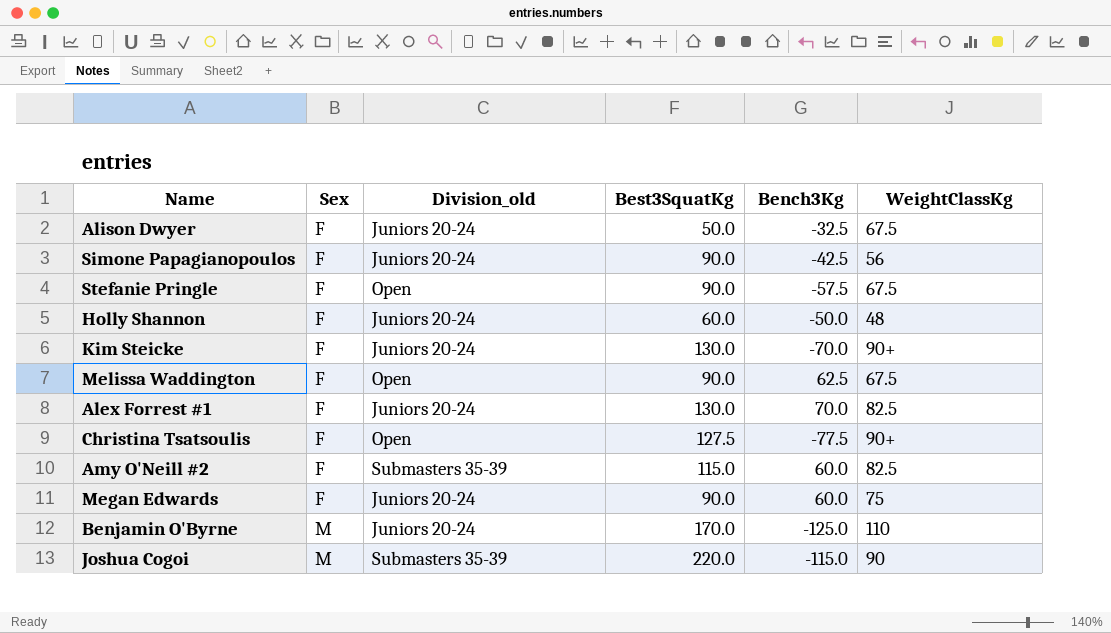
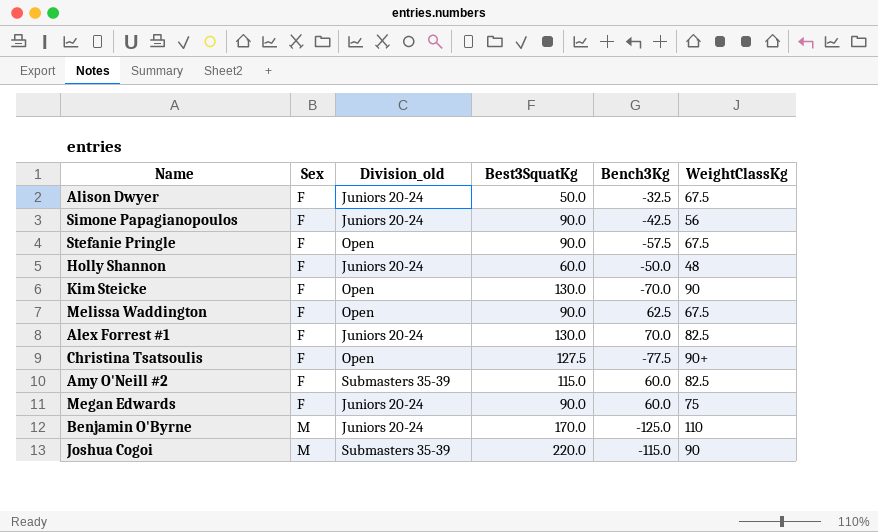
Kim Steicke | Division_old: Juniors 20-24 -> Open
Kim Steicke | WeightClassKg: 90+ -> 90

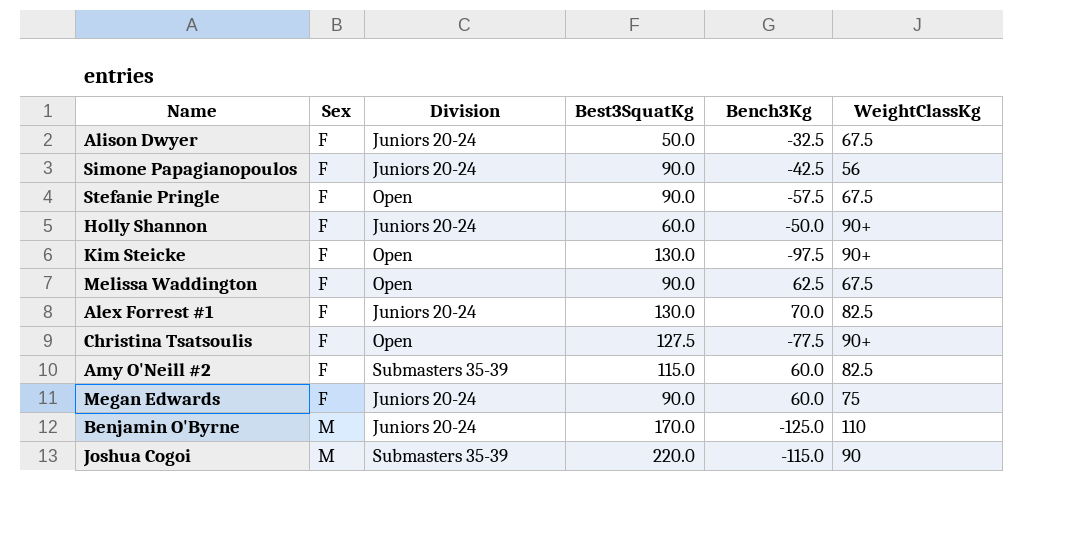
column name: Division_old -> Division
Holly Shannon | WeightClassKg: 48 -> 90+
Kim Steicke | Bench3Kg: -70.0 -> -97.5
Kim Steicke | WeightClassKg: 90 -> 90+

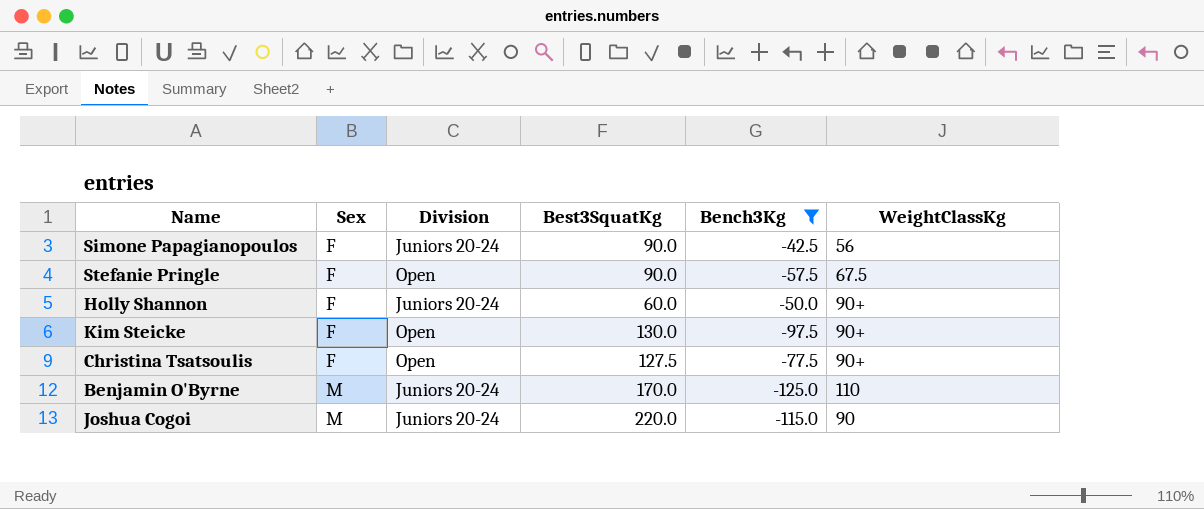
filter: none -> Bench3Kg <= -42.5
Joshua Cogoi | Division: Submasters 35-39 -> Juniors 20-24

